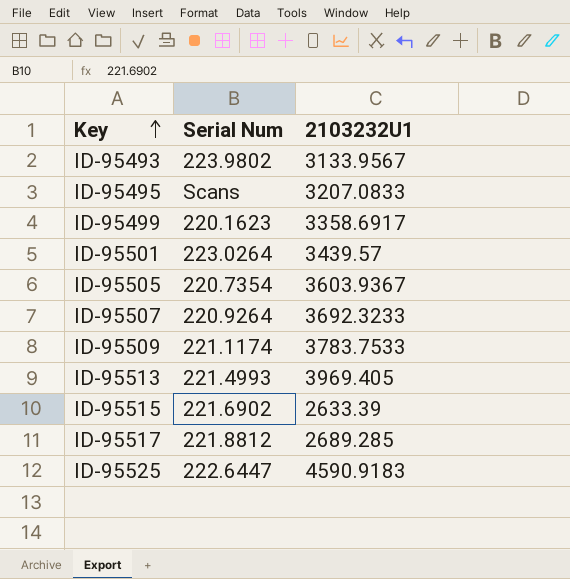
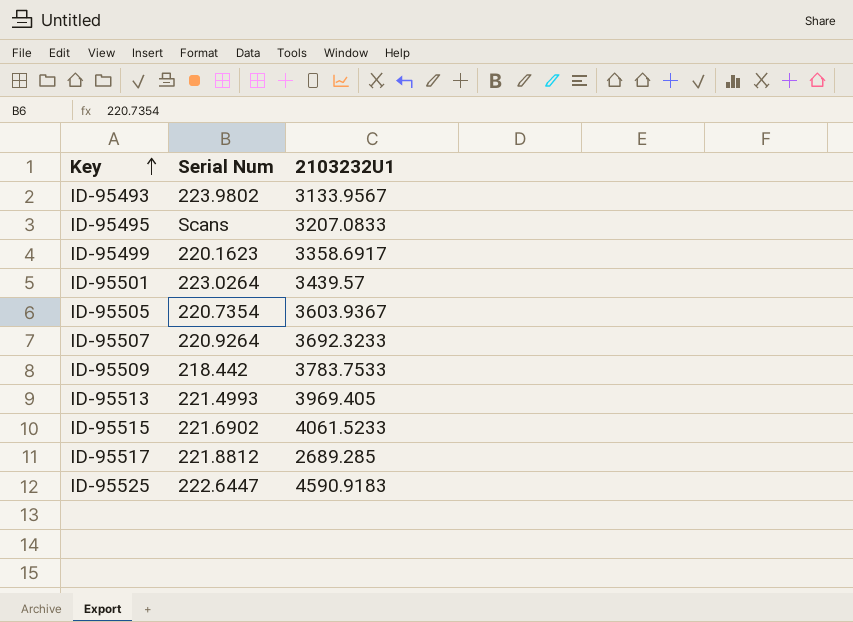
ID-95509 | Serial Num: 221.1174 -> 218.442
ID-95515 | 2103232U1: 2633.39 -> 4061.5233

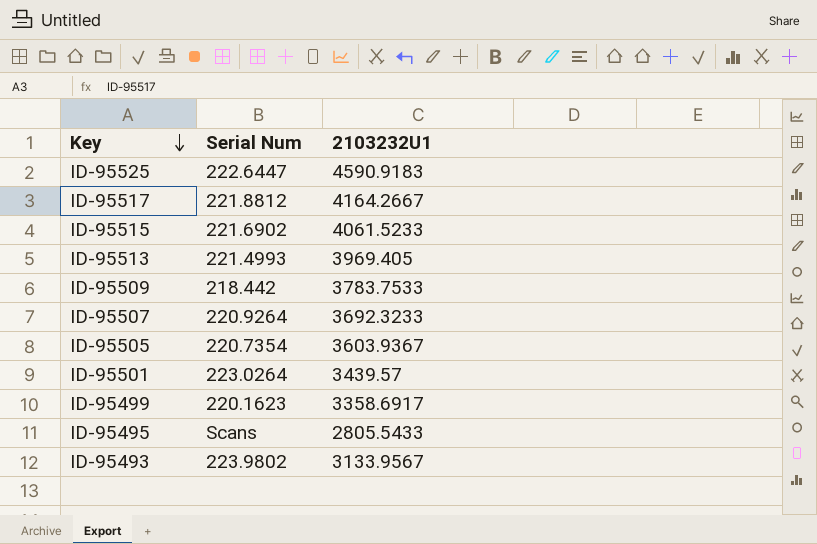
row order: Key ascending -> Key descending
ID-95517 | 2103232U1: 2689.285 -> 4164.2667
ID-95495 | 2103232U1: 3207.0833 -> 2805.5433

